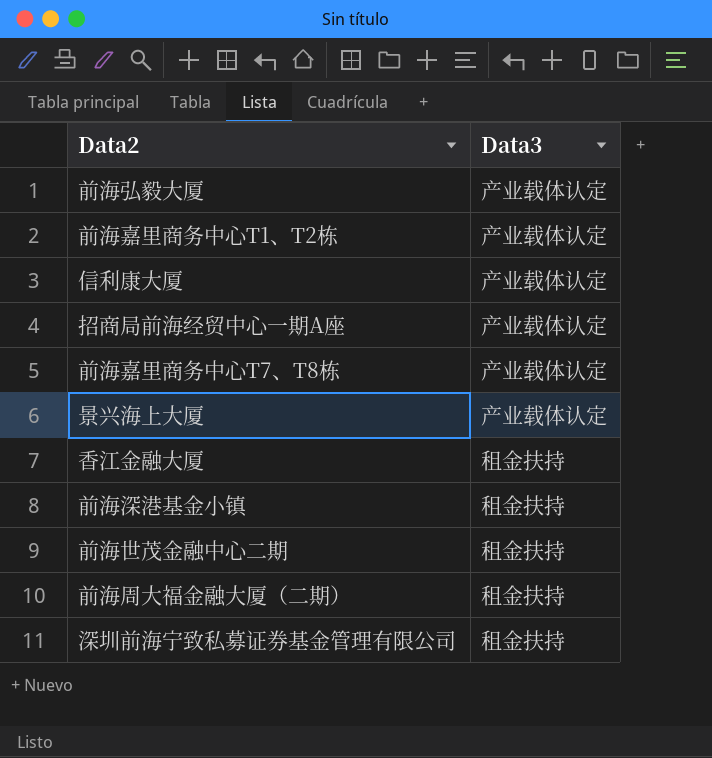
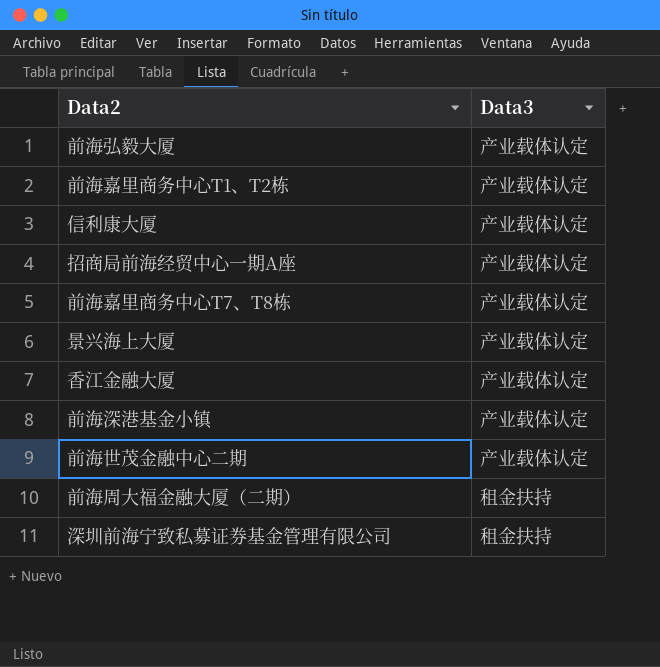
香江金融大厦 | Data3: 租金扶持 -> 产业载体认定
前海深港基金小镇 | Data3: 租金扶持 -> 产业载体认定
前海世茂金融中心二期 | Data3: 租金扶持 -> 产业载体认定

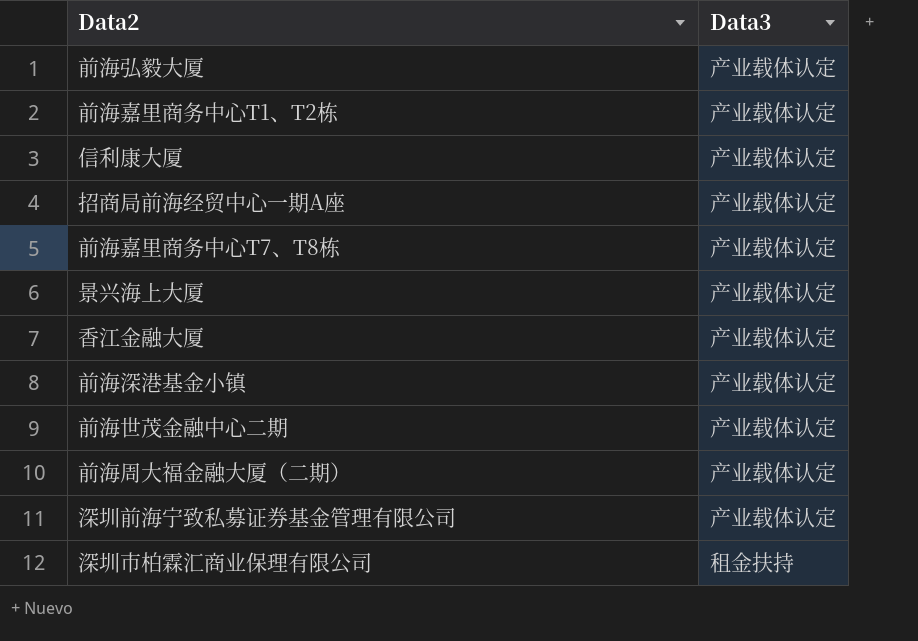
前海周大福金融大厦（二期） | Data3: 租金扶持 -> 产业载体认定
深圳前海宁致私募证券基金管理有限公司 | Data3: 租金扶持 -> 产业载体认定
row 深圳市柏霖汇商业保理有限公司: none -> 租金扶持

